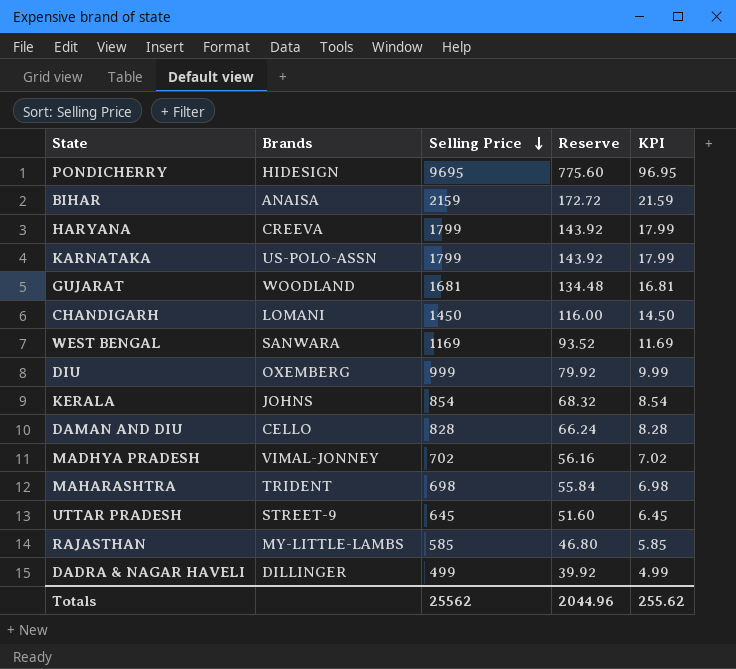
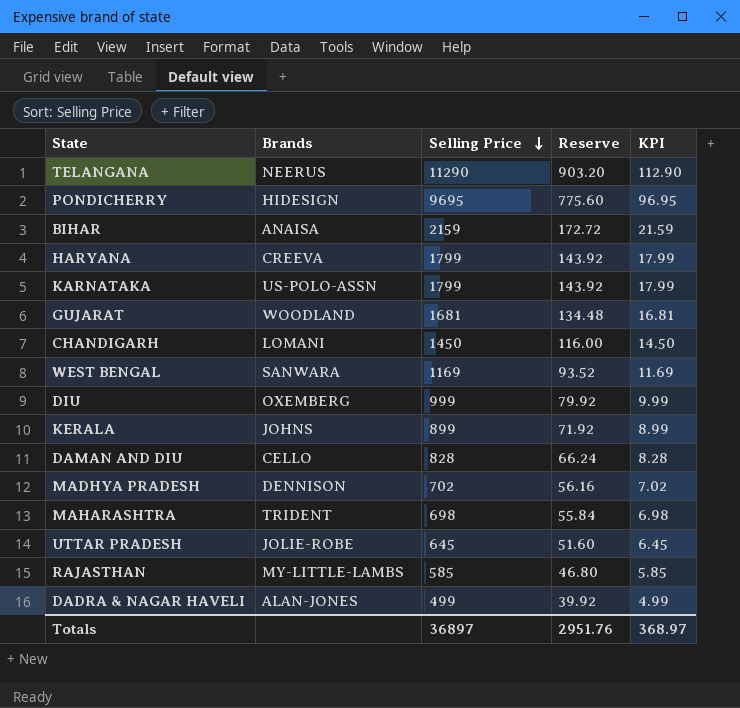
row TELANGANA: none -> NEERUS | 11290 | 903.20 | 112.90
KERALA | Selling Price: 854 -> 899
KERALA | Reserve: 68.32 -> 71.92
KERALA | KPI: 8.54 -> 8.99
MADHYA PRADESH | Brands: VIMAL-JONNEY -> DENNISON
UTTAR PRADESH | Brands: STREET-9 -> JOLIE-ROBE
DADRA & NAGAR HAVELI | Brands: DILLINGER -> ALAN-JONES
Totals | Selling Price: 25562 -> 36897
Totals | Reserve: 2044.96 -> 2951.76
Totals | KPI: 255.62 -> 368.97

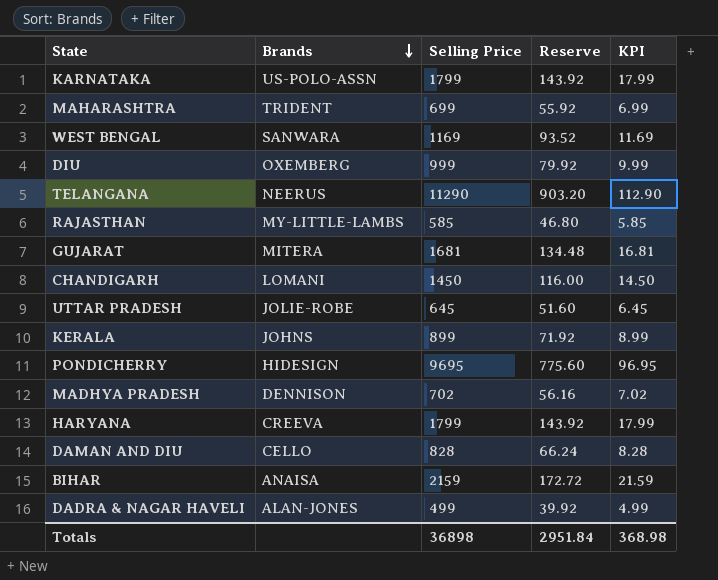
row order: Selling Price descending -> Brands descending
MAHARASHTRA | Selling Price: 698 -> 699
MAHARASHTRA | Reserve: 55.84 -> 55.92
MAHARASHTRA | KPI: 6.98 -> 6.99
GUJARAT | Brands: WOODLAND -> MITERA
Totals | Selling Price: 36897 -> 36898
Totals | Reserve: 2951.76 -> 2951.84
Totals | KPI: 368.97 -> 368.98

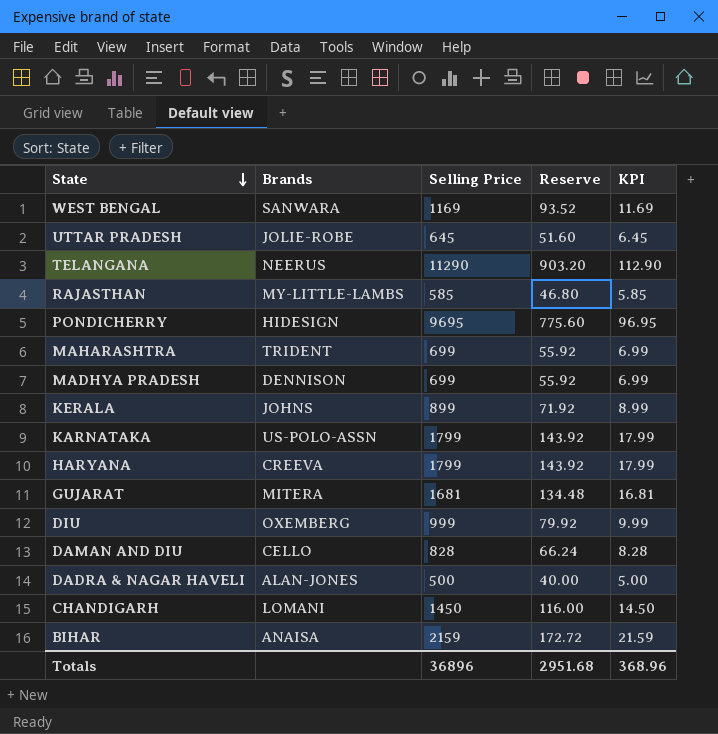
row order: Brands descending -> State descending
MADHYA PRADESH | Selling Price: 702 -> 699
MADHYA PRADESH | Reserve: 56.16 -> 55.92
MADHYA PRADESH | KPI: 7.02 -> 6.99
DADRA & NAGAR HAVELI | Selling Price: 499 -> 500
DADRA & NAGAR HAVELI | Reserve: 39.92 -> 40.00
DADRA & NAGAR HAVELI | KPI: 4.99 -> 5.00
Totals | Selling Price: 36898 -> 36896
Totals | Reserve: 2951.84 -> 2951.68
Totals | KPI: 368.98 -> 368.96

